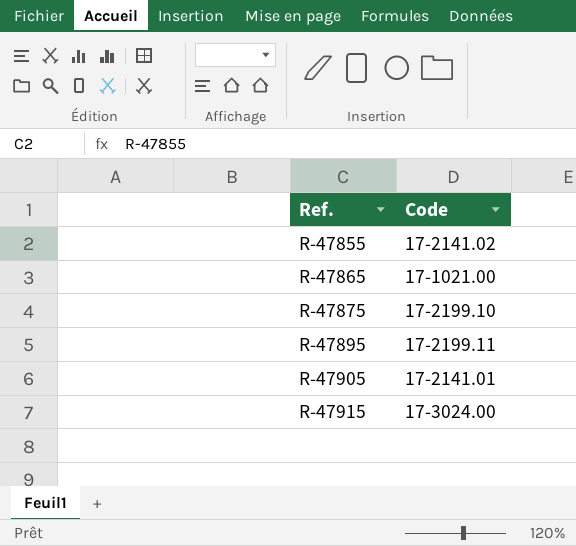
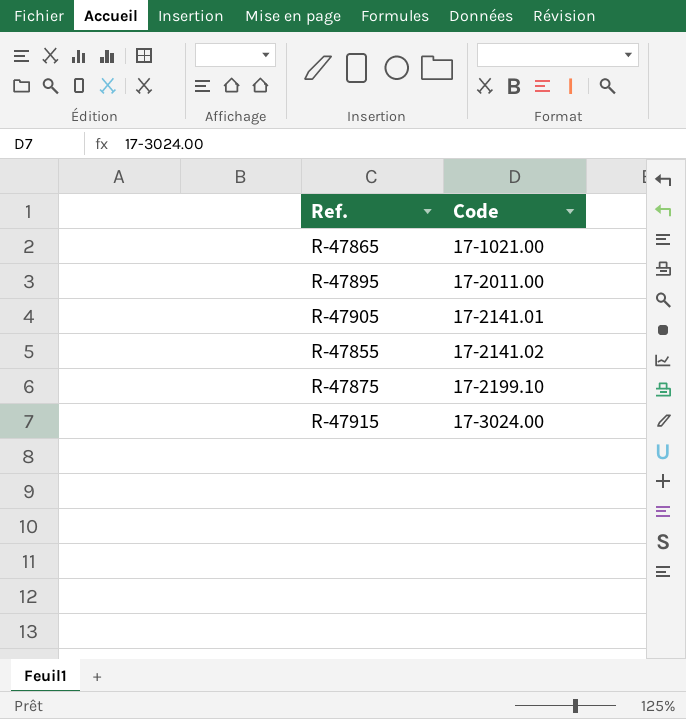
row order: Ref. ascending -> Code ascending
R-47895 | Code: 17-2199.11 -> 17-2011.00

